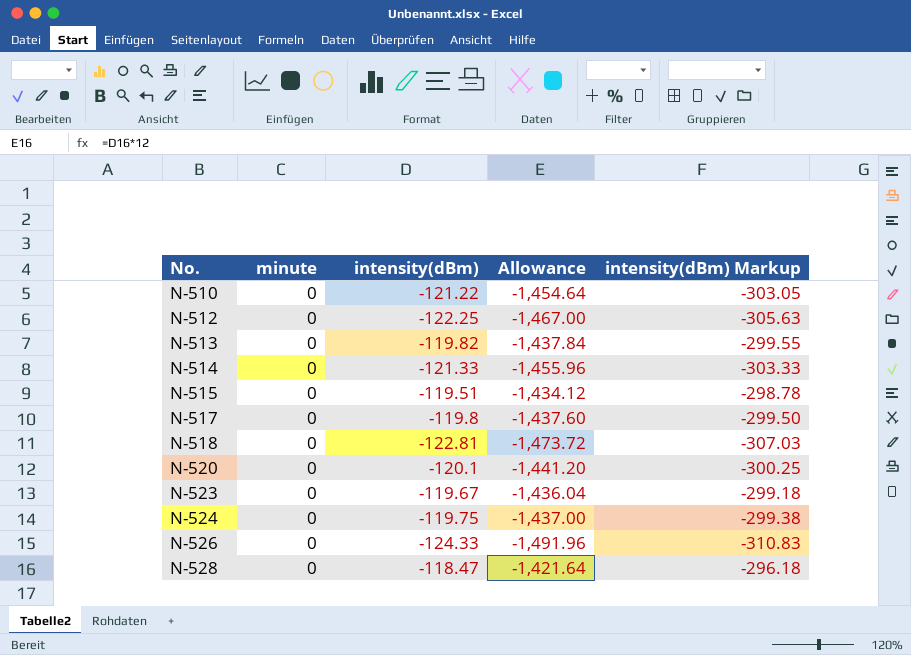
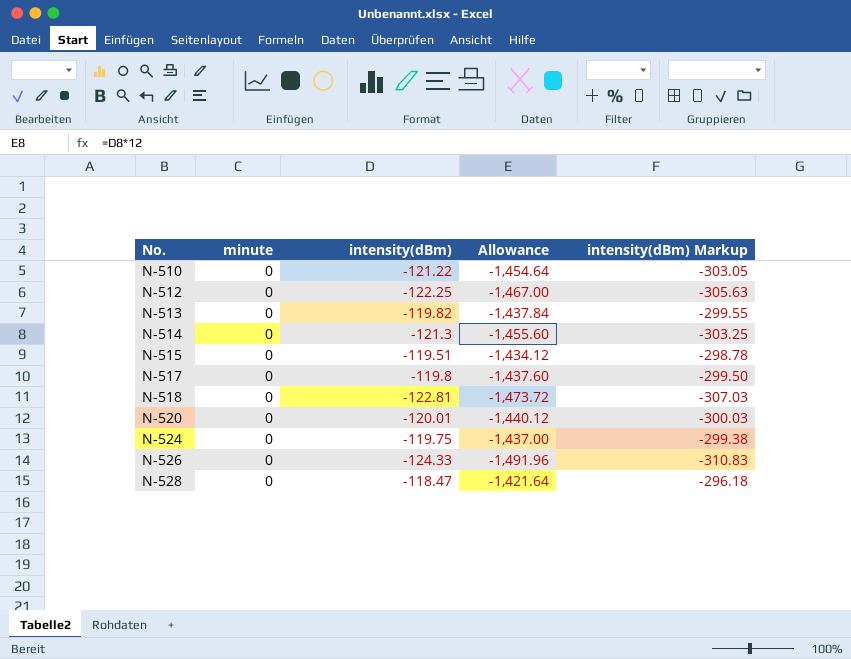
row N-523: 0 | -119.67 | -1,436.04 | -299.18 -> none
N-514 | intensity(dBm): -121.33 -> -121.3
N-514 | Allowance: -1,455.96 -> -1,455.60
N-514 | intensity(dBm) Markup: -303.33 -> -303.25
N-520 | intensity(dBm): -120.1 -> -120.01
N-520 | Allowance: -1,441.20 -> -1,440.12
N-520 | intensity(dBm) Markup: -300.25 -> -300.03

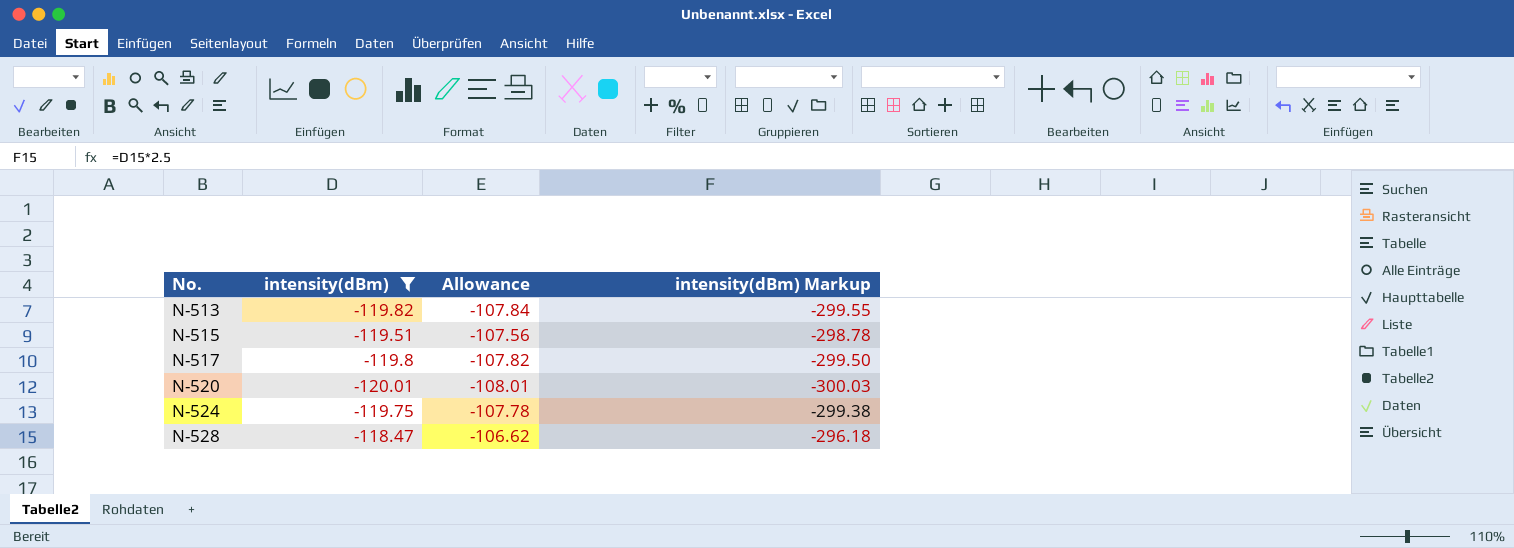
filter: none -> intensity(dBm) >= -120.01
column minute | position: 2 -> none
column Allowance | formula: [intensity(dBm)] * 12 -> [intensity(dBm)] * 0.9

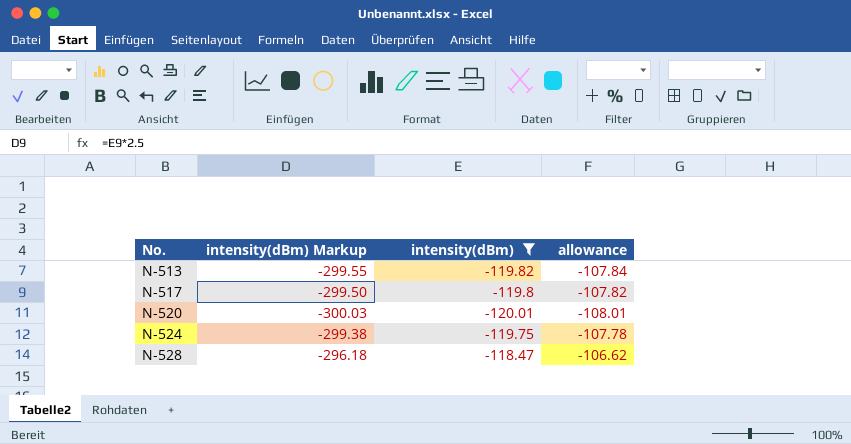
column intensity(dBm) Markup | position: 4 -> 2
column name: Allowance -> allowance
row N-515: -119.51 | -107.56 | -298.78 -> none

